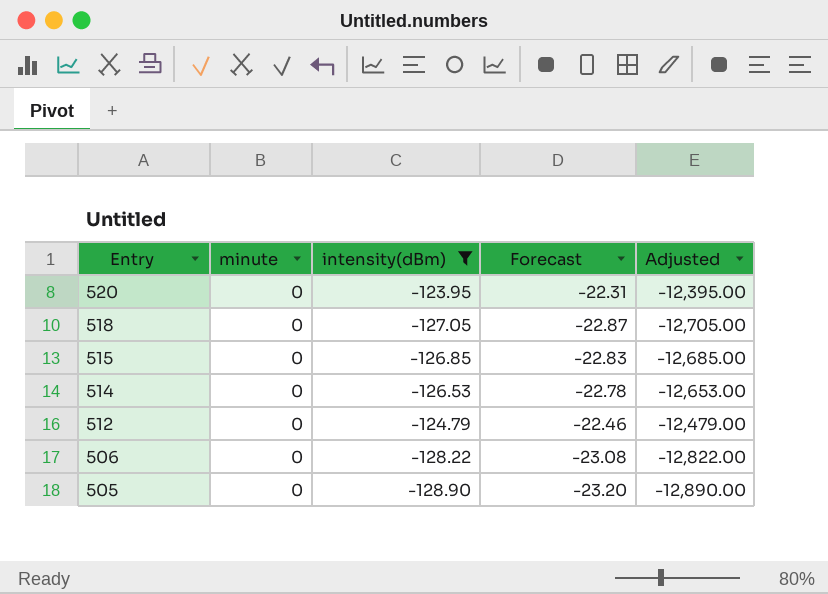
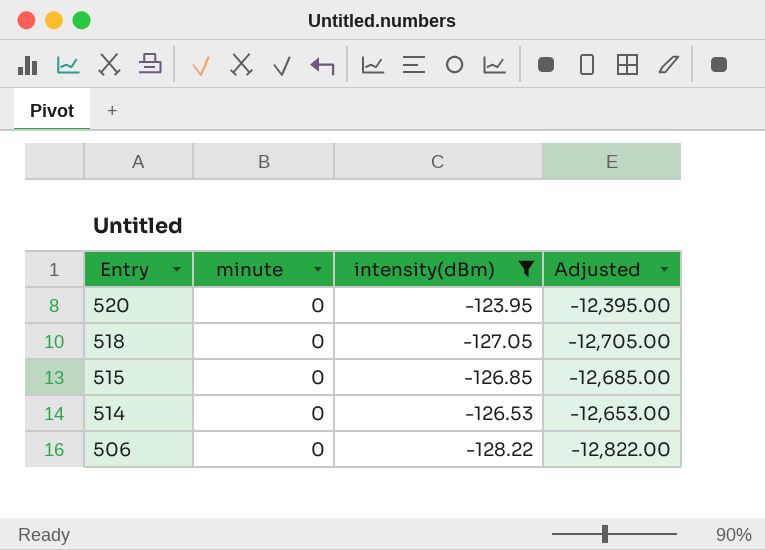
column Forecast | formula: [intensity(dBm)] * 0.18 -> none
row 512: 0 | -124.79 | -22.46 | -12,479.00 -> none
row 505: 0 | -128.90 | -23.20 | -12,890.00 -> none

